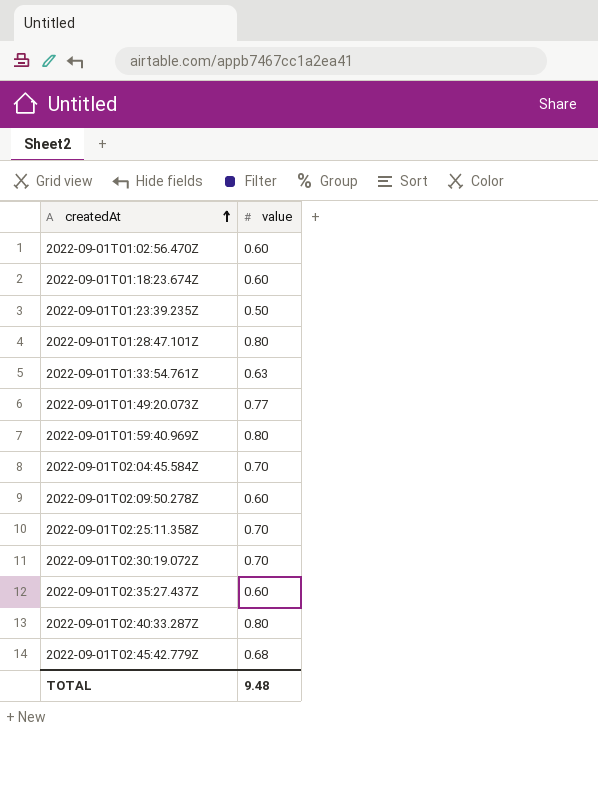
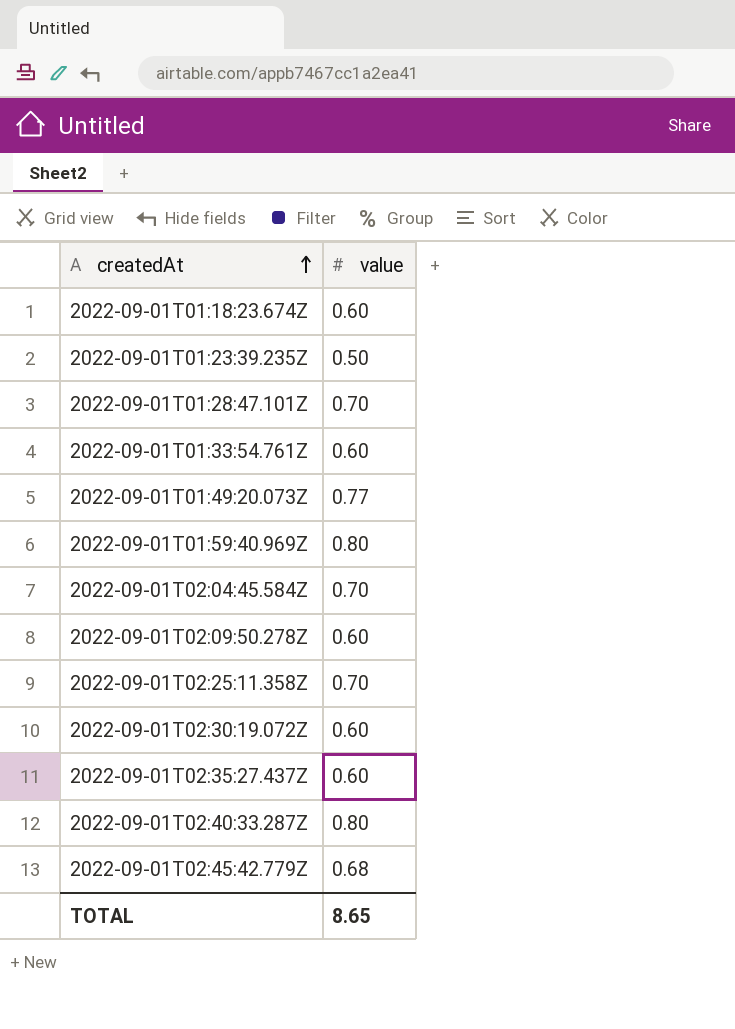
row 2022-09-01T01:02:56.470Z: 0.60 -> none
2022-09-01T01:28:47.101Z | value: 0.80 -> 0.70
2022-09-01T01:33:54.761Z | value: 0.63 -> 0.60
2022-09-01T02:30:19.072Z | value: 0.70 -> 0.60
TOTAL | value: 9.48 -> 8.65

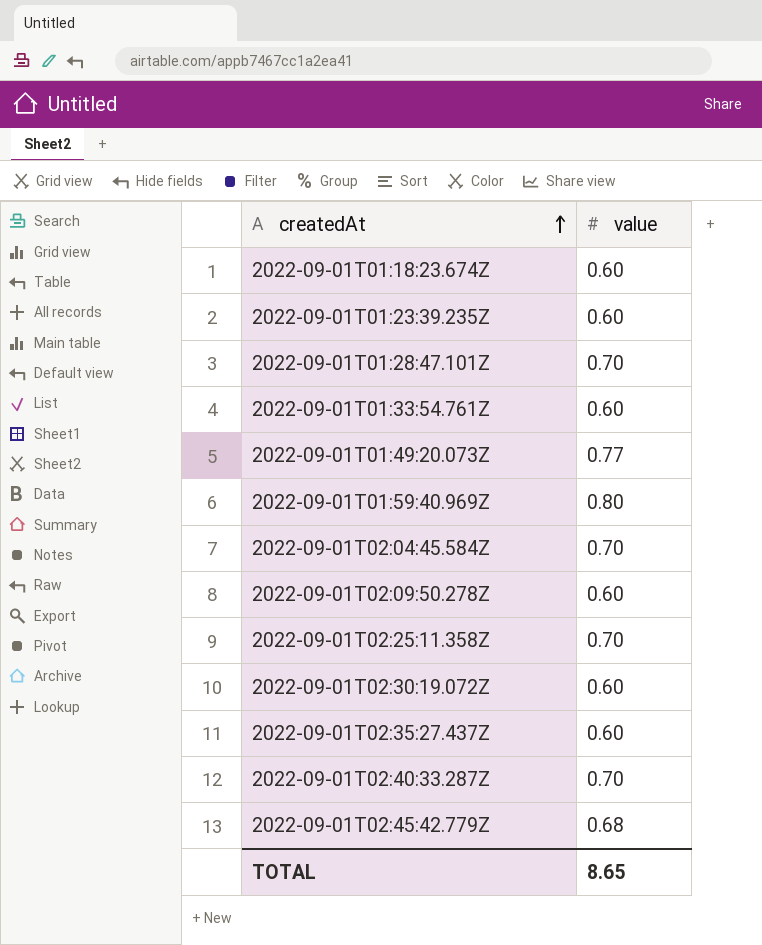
2022-09-01T01:23:39.235Z | value: 0.50 -> 0.60
2022-09-01T02:40:33.287Z | value: 0.80 -> 0.70

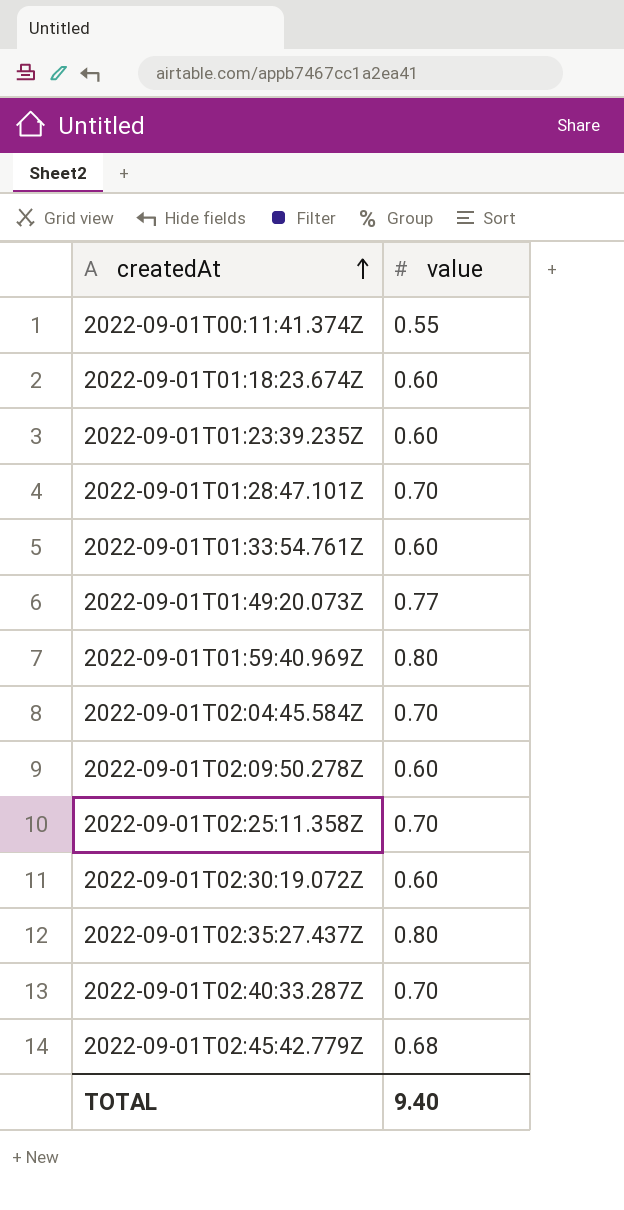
row 2022-09-01T00:11:41.374Z: none -> 0.55
2022-09-01T02:35:27.437Z | value: 0.60 -> 0.80
TOTAL | value: 8.65 -> 9.40

